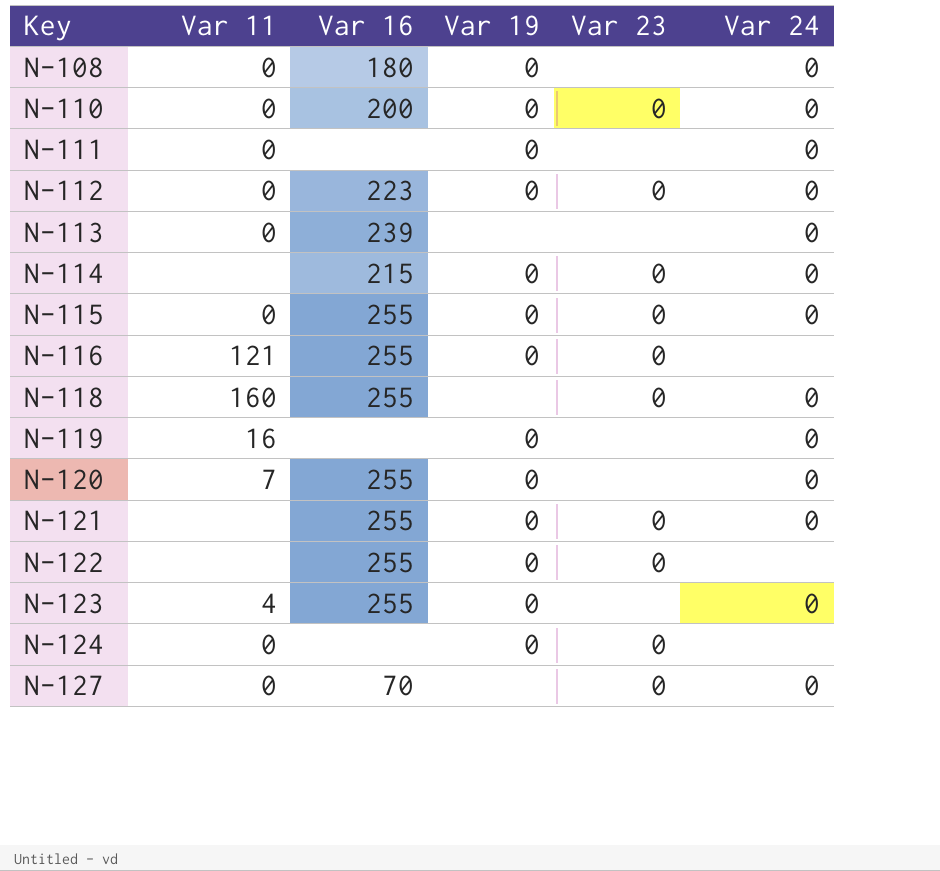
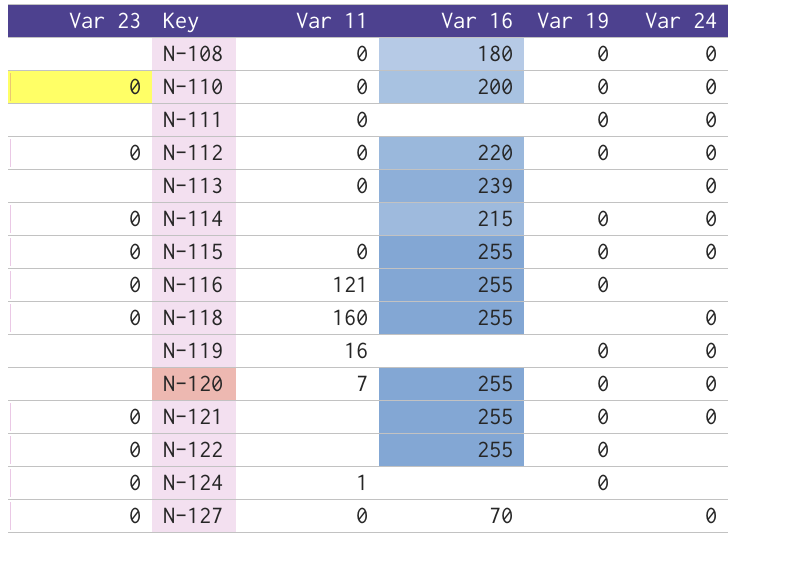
column Var 23 | position: 5 -> 1
row N-123: 4 | 255 | 0 | none | 0 -> none
N-112 | Var 16: 223 -> 220
N-124 | Var 11: 0 -> 1

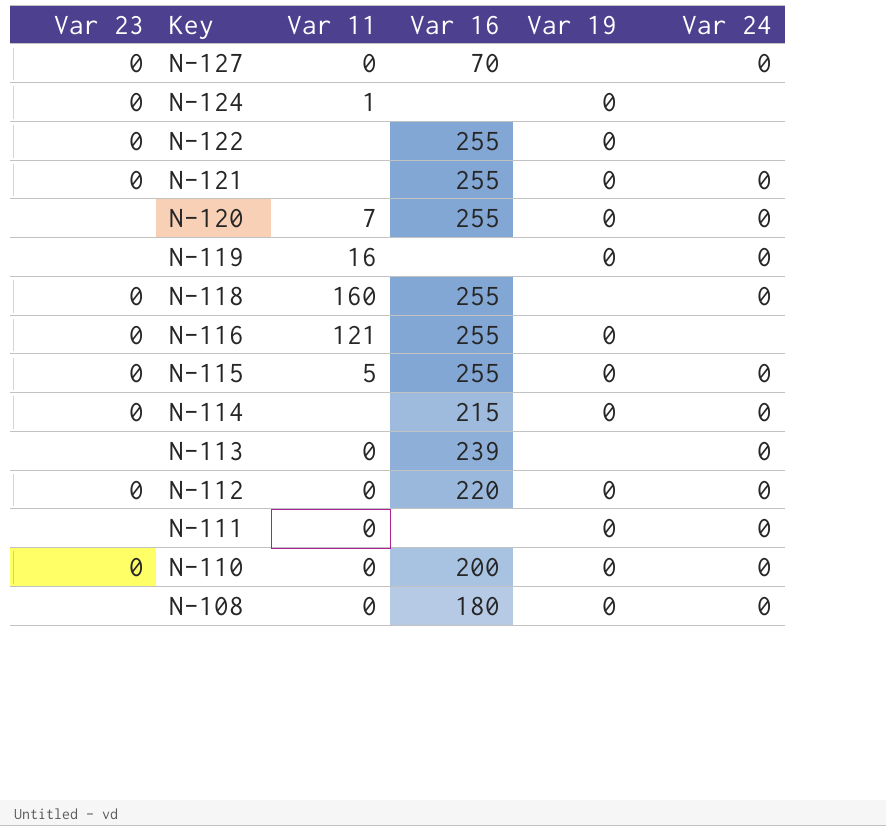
row order: Key ascending -> Key descending
N-115 | Var 11: 0 -> 5

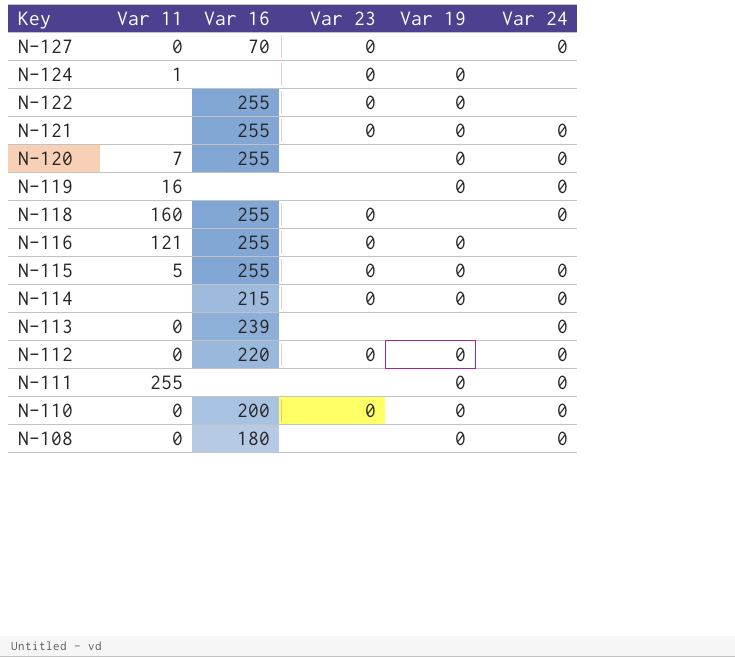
column Var 23 | position: 1 -> 4
N-111 | Var 11: 0 -> 255

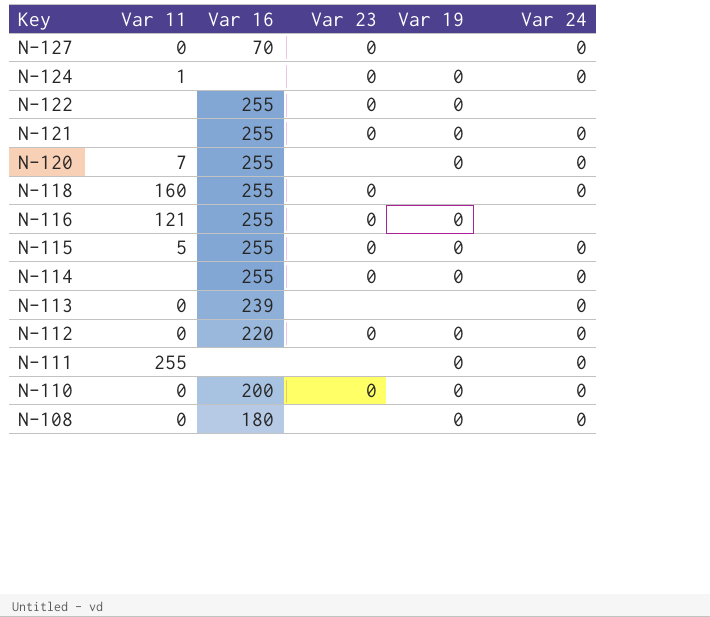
row N-119: 16 | none | none | 0 | 0 -> none
N-124 | Var 24: none -> 0
N-114 | Var 16: 215 -> 255

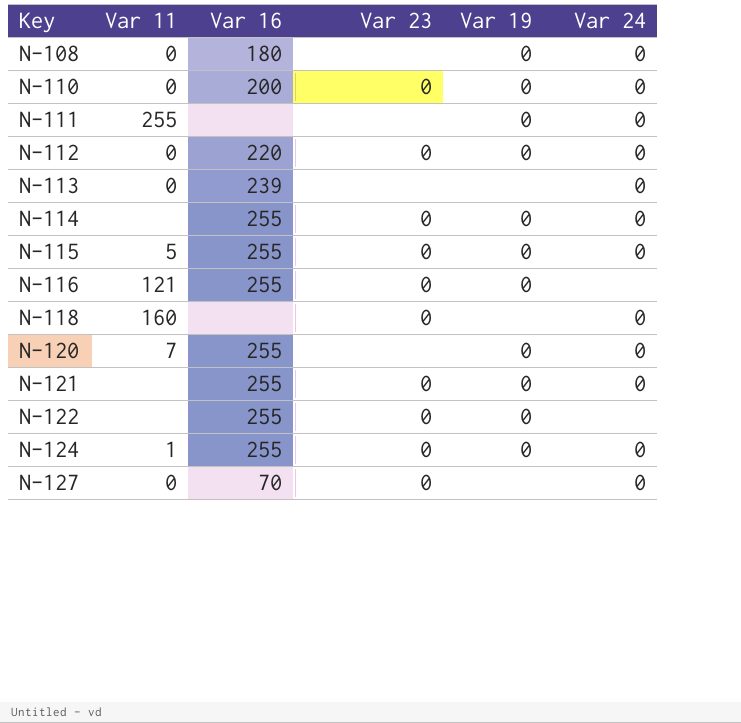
row order: Key descending -> Key ascending
N-118 | Var 16: 255 -> none
N-124 | Var 16: none -> 255

